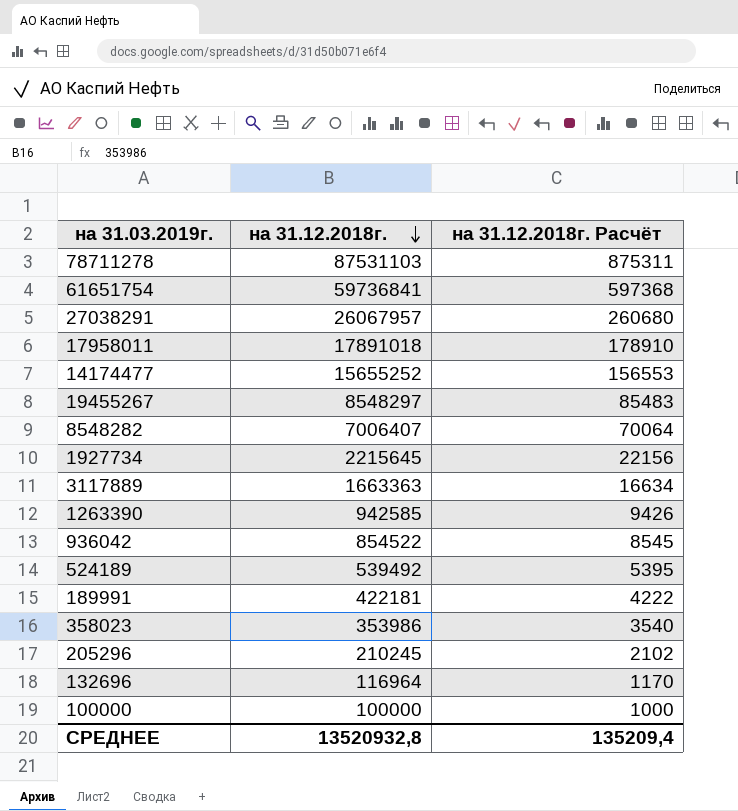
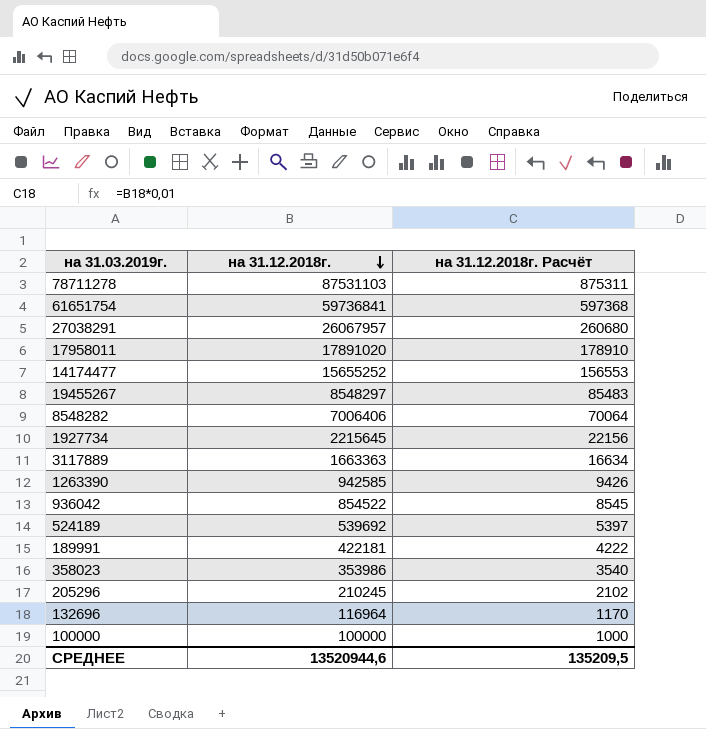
17958011 | на 31.12.2018г.: 17891018 -> 17891020
8548282 | на 31.12.2018г.: 7006407 -> 7006406
524189 | на 31.12.2018г.: 539492 -> 539692
524189 | на 31.12.2018г. Расчёт: 5395 -> 5397
СРЕДНЕЕ | на 31.12.2018г.: 13520932,8 -> 13520944,6
СРЕДНЕЕ | на 31.12.2018г. Расчёт: 135209,4 -> 135209,5

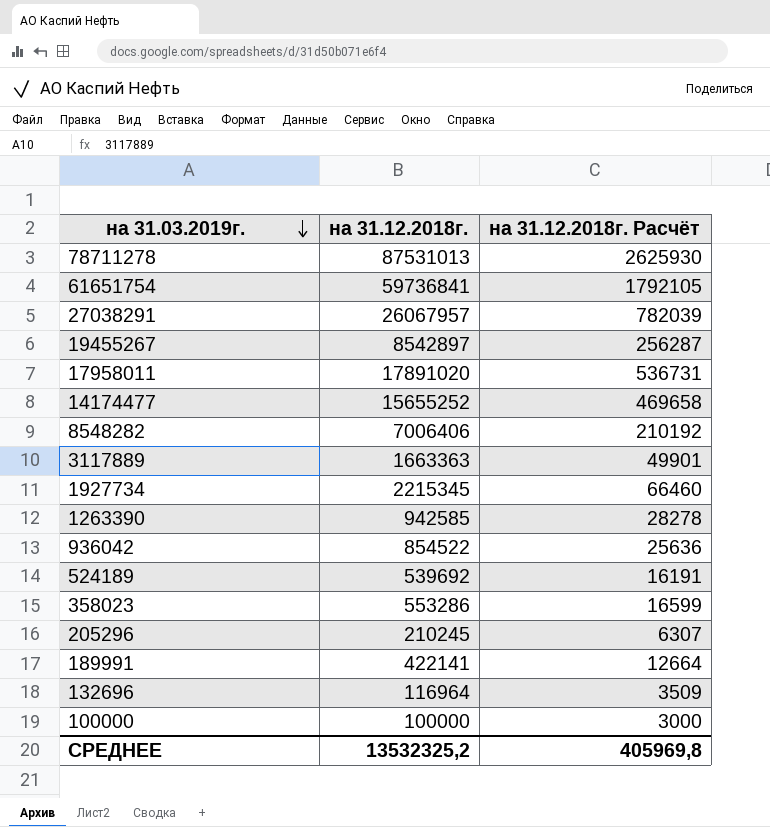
row order: на 31.12.2018г. descending -> на 31.03.2019г. descending
column на 31.12.2018г. Расчёт | formula: [на 31.12.2018г.] * 0,01 -> [на 31.12.2018г.] * 0,03
78711278 | на 31.12.2018г.: 87531103 -> 87531013
19455267 | на 31.12.2018г.: 8548297 -> 8542897
1927734 | на 31.12.2018г.: 2215645 -> 2215345
358023 | на 31.12.2018г.: 353986 -> 553286
189991 | на 31.12.2018г.: 422181 -> 422141
СРЕДНЕЕ | на 31.12.2018г.: 13520944,6 -> 13532325,2
СРЕДНЕЕ | на 31.12.2018г. Расчёт: 135209,5 -> 405969,8

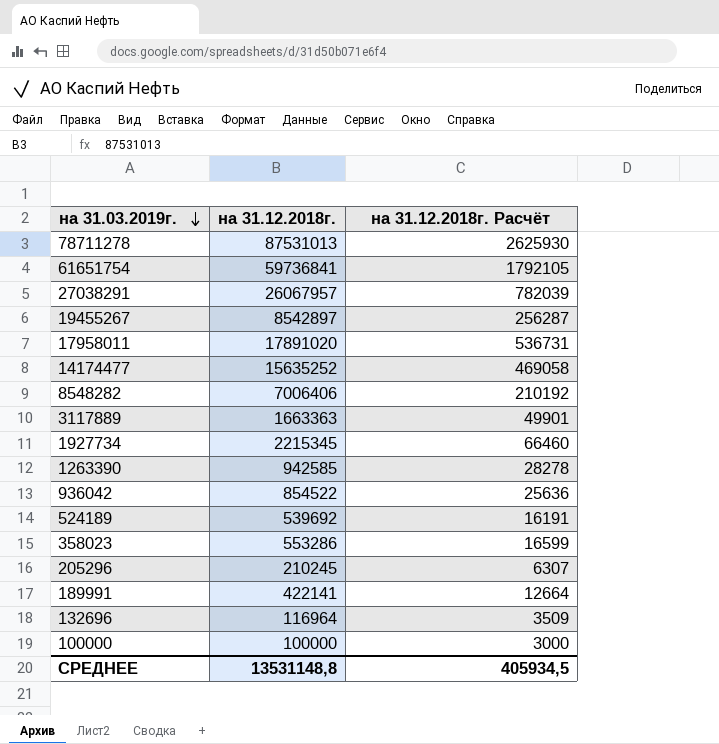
14174477 | на 31.12.2018г.: 15655252 -> 15635252
14174477 | на 31.12.2018г. Расчёт: 469658 -> 469058
СРЕДНЕЕ | на 31.12.2018г.: 13532325,2 -> 13531148,8
СРЕДНЕЕ | на 31.12.2018г. Расчёт: 405969,8 -> 405934,5

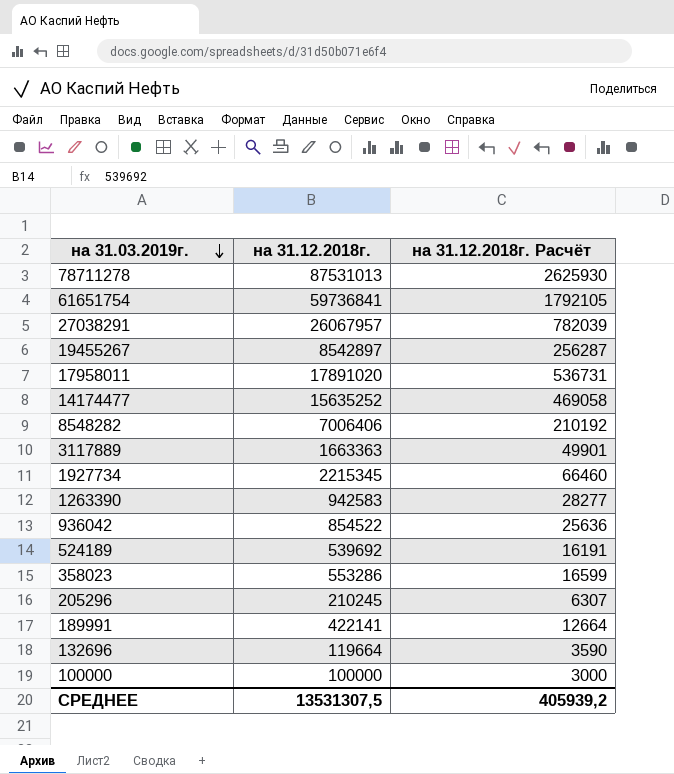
1263390 | на 31.12.2018г.: 942585 -> 942583
1263390 | на 31.12.2018г. Расчёт: 28278 -> 28277
132696 | на 31.12.2018г.: 116964 -> 119664
132696 | на 31.12.2018г. Расчёт: 3509 -> 3590
СРЕДНЕЕ | на 31.12.2018г.: 13531148,8 -> 13531307,5
СРЕДНЕЕ | на 31.12.2018г. Расчёт: 405934,5 -> 405939,2

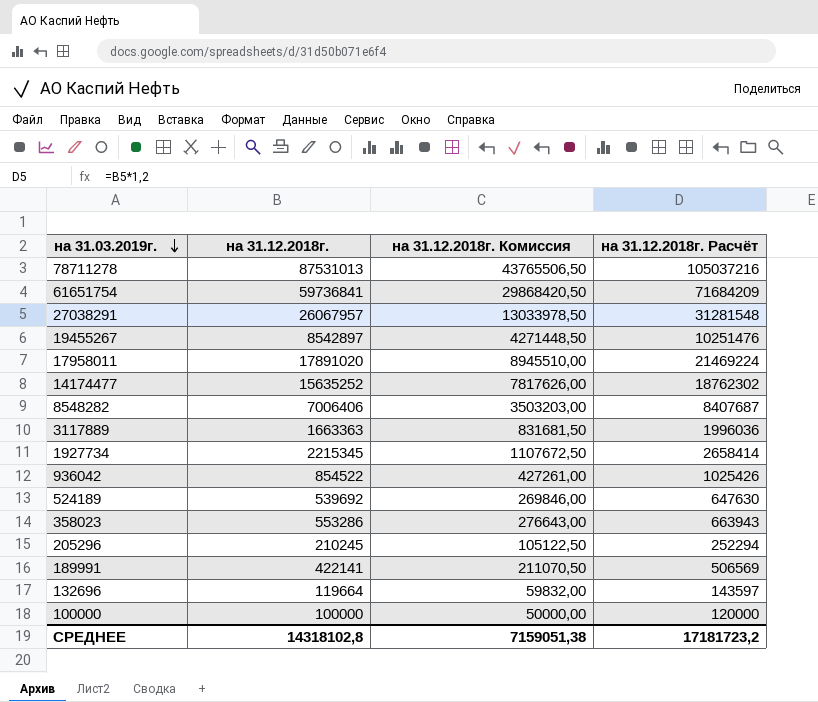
column на 31.12.2018г. Комиссия | formula: none -> [на 31.12.2018г.] * 0,5
column на 31.12.2018г. Расчёт | formula: [на 31.12.2018г.] * 0,03 -> [на 31.12.2018г.] * 1,2
row 1263390: 942583 | 28277 -> none
СРЕДНЕЕ | на 31.12.2018г.: 13531307,5 -> 14318102,8
СРЕДНЕЕ | на 31.12.2018г. Расчёт: 405939,2 -> 17181723,2

